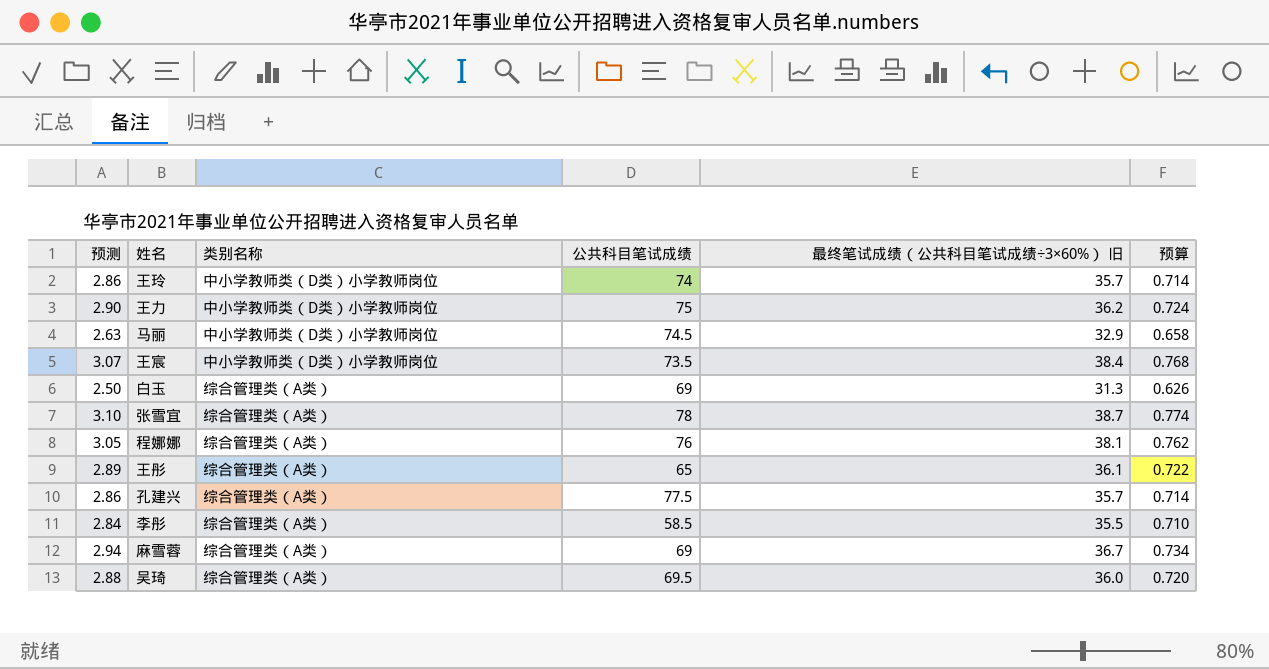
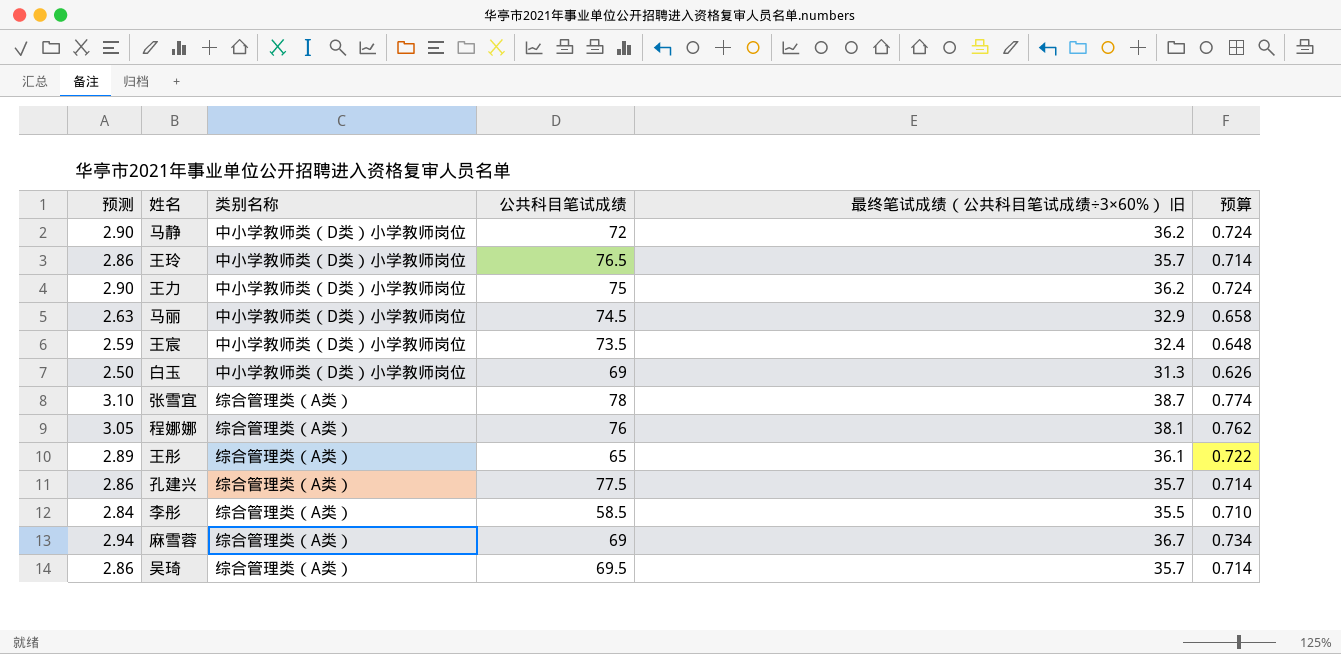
row 马静: none -> 2.90 | 中小学教师类（D类）小学教师岗位 | 72 | 36.2 | 0.724
王玲 | 公共科目笔试成绩: 74 -> 76.5
王宸 | 预测: 3.07 -> 2.59
王宸 | 最终笔试成绩（公共科目笔试成绩÷3×60%） 旧: 38.4 -> 32.4
王宸 | 预算: 0.768 -> 0.648
白玉 | 类别名称: 综合管理类（A类） -> 中小学教师类（D类）小学教师岗位
吴琦 | 预测: 2.88 -> 2.86
吴琦 | 最终笔试成绩（公共科目笔试成绩÷3×60%） 旧: 36.0 -> 35.7
吴琦 | 预算: 0.720 -> 0.714

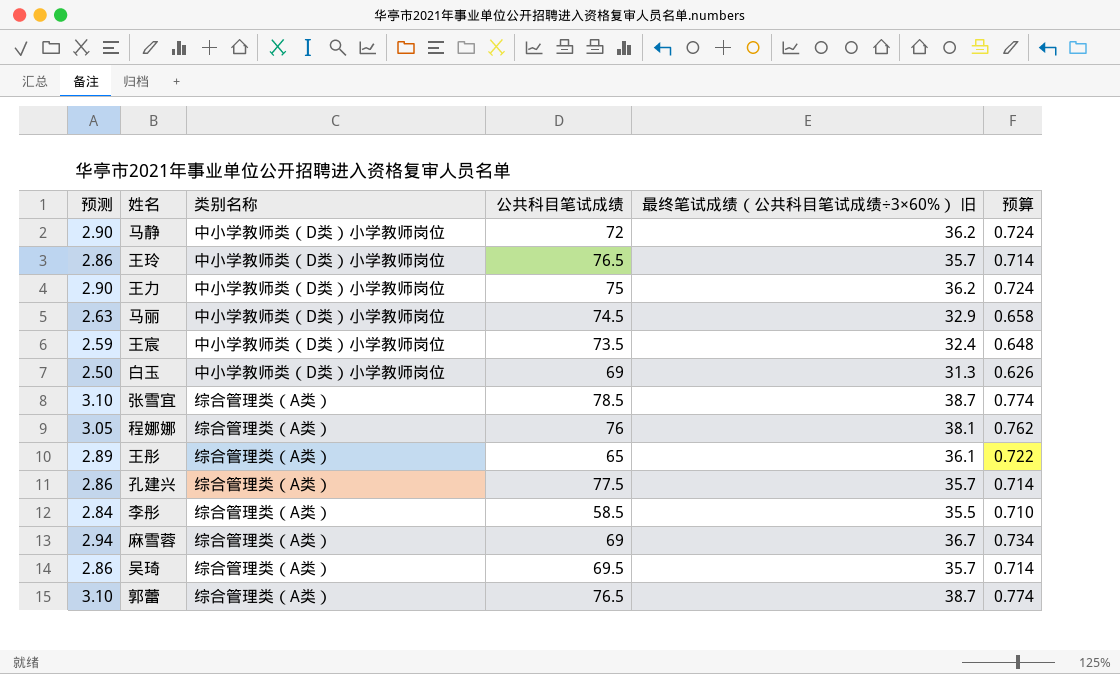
张雪宜 | 公共科目笔试成绩: 78 -> 78.5
row 郭蕾: none -> 3.10 | 综合管理类（A类） | 76.5 | 38.7 | 0.774

